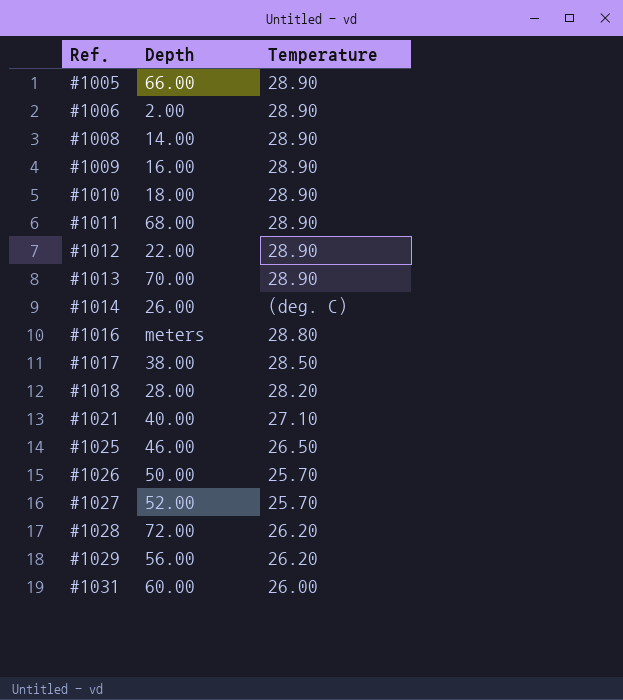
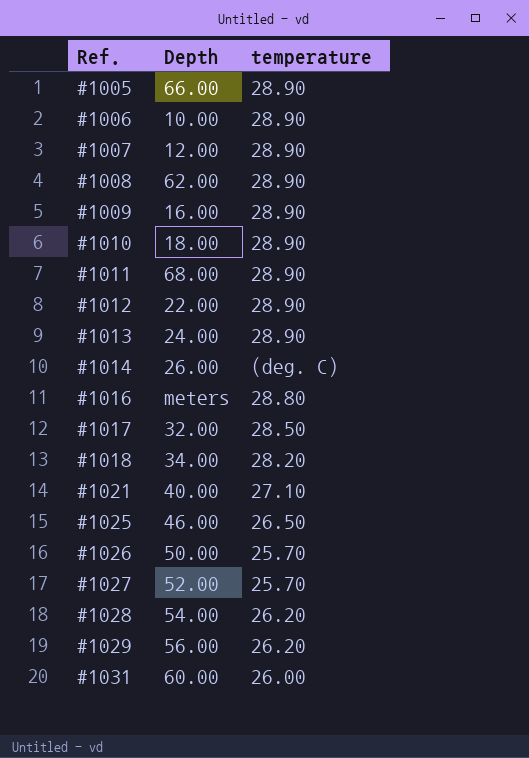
column name: Temperature -> temperature
#1006 | Depth: 2.00 -> 10.00
row #1007: none -> 12.00 | 28.90
#1008 | Depth: 14.00 -> 62.00
#1013 | Depth: 70.00 -> 24.00
#1017 | Depth: 38.00 -> 32.00
#1018 | Depth: 28.00 -> 34.00
#1028 | Depth: 72.00 -> 54.00

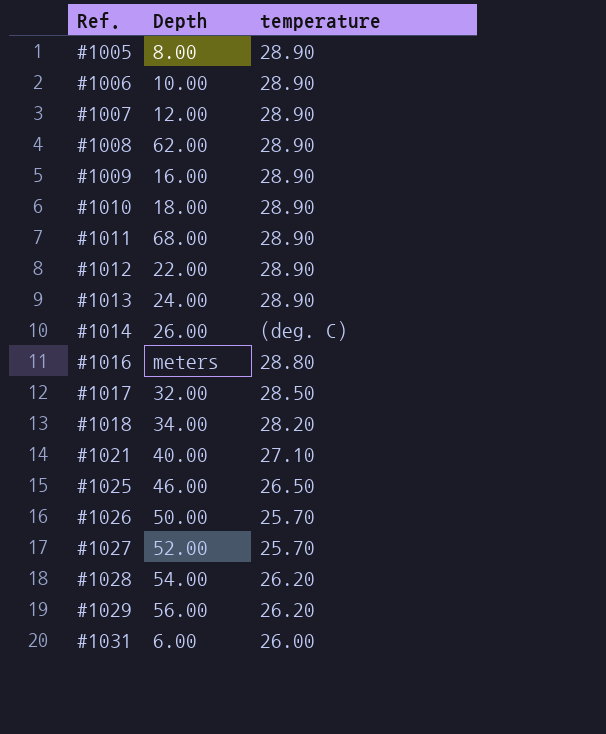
#1005 | Depth: 66.00 -> 8.00
#1031 | Depth: 60.00 -> 6.00

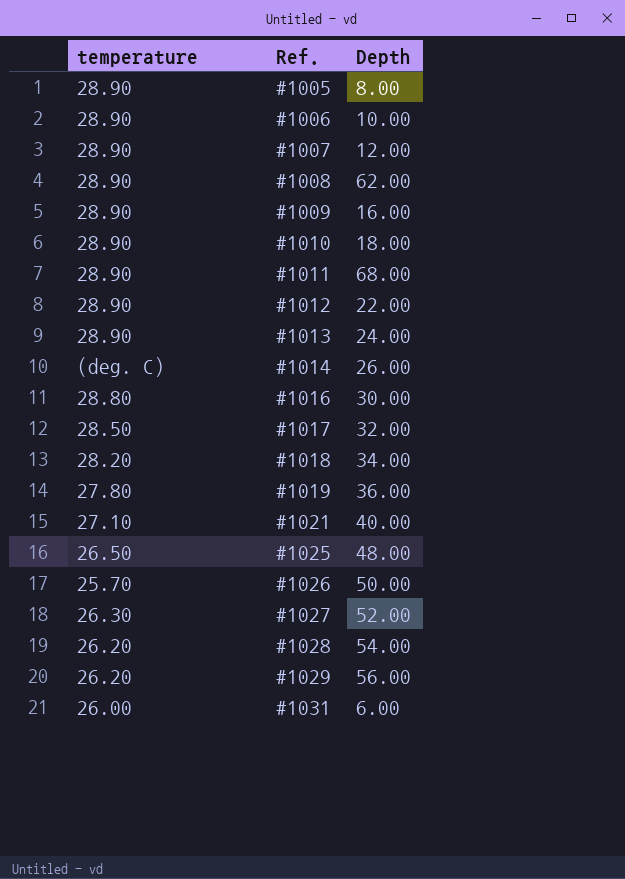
column temperature | position: 3 -> 1
#1016 | Depth: meters -> 30.00
row #1019: none -> 27.80 | 36.00
#1025 | Depth: 46.00 -> 48.00
#1027 | temperature: 25.70 -> 26.30

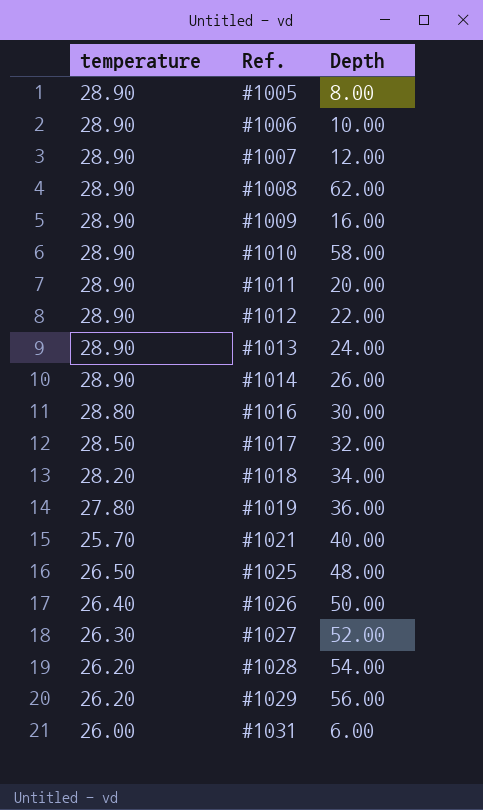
#1010 | Depth: 18.00 -> 58.00
#1011 | Depth: 68.00 -> 20.00
#1014 | temperature: (deg. C) -> 28.90
#1021 | temperature: 27.10 -> 25.70
#1026 | temperature: 25.70 -> 26.40

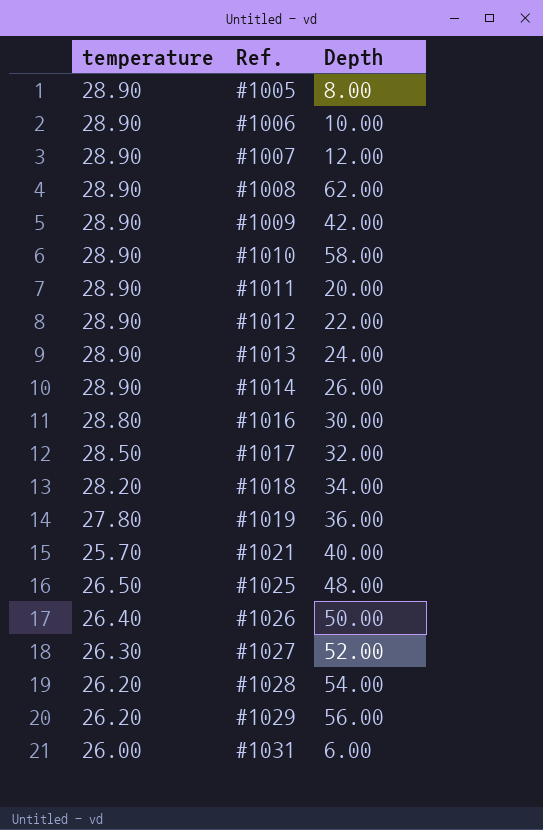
#1009 | Depth: 16.00 -> 42.00

